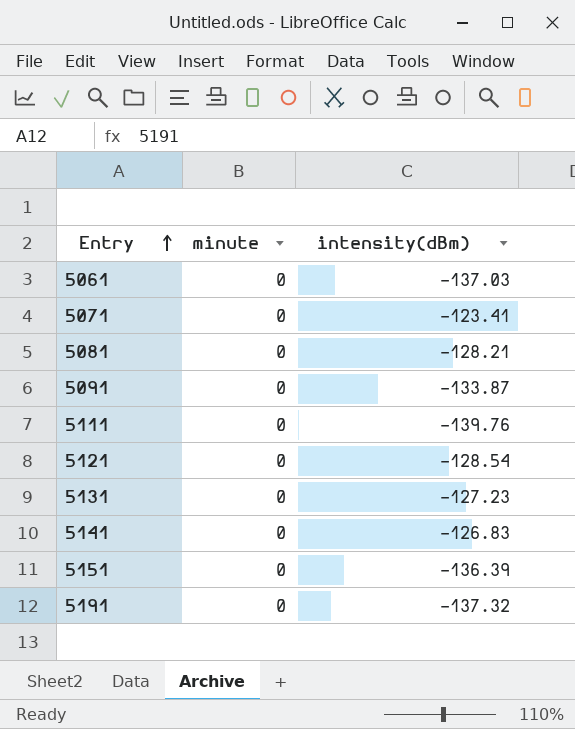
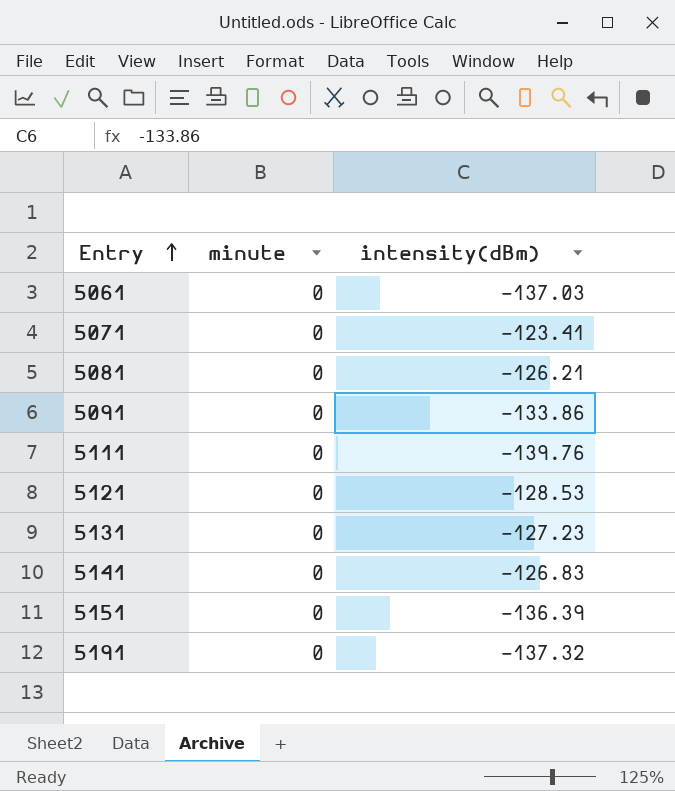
5081 | intensity(dBm): -128.21 -> -126.21
5091 | intensity(dBm): -133.87 -> -133.86
5121 | intensity(dBm): -128.54 -> -128.53

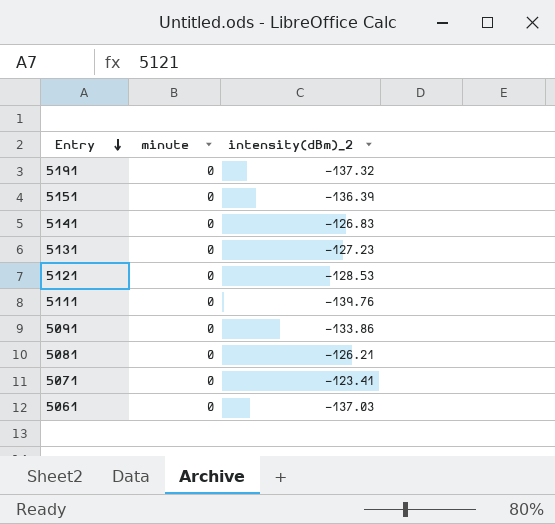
row order: Entry ascending -> Entry descending
column name: intensity(dBm) -> intensity(dBm)_2

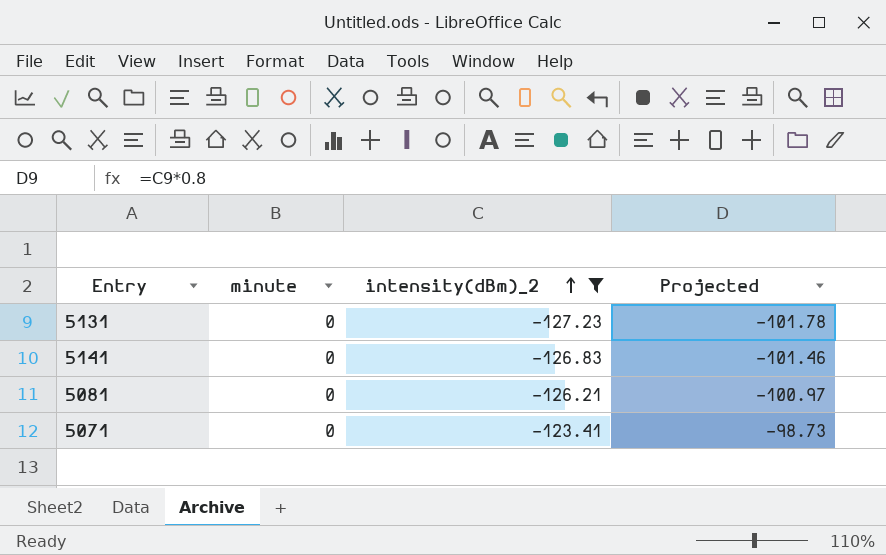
filter: none -> intensity(dBm)_2 >= -127.23
row order: Entry descending -> intensity(dBm)_2 ascending
column Projected | formula: none -> [intensity(dBm)_2] * 0.8

